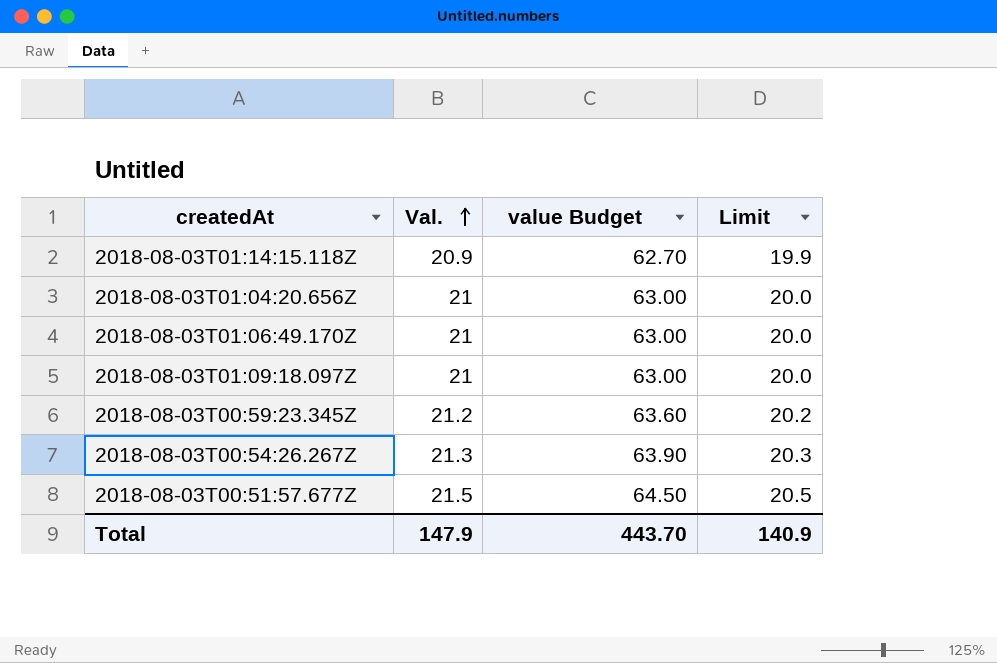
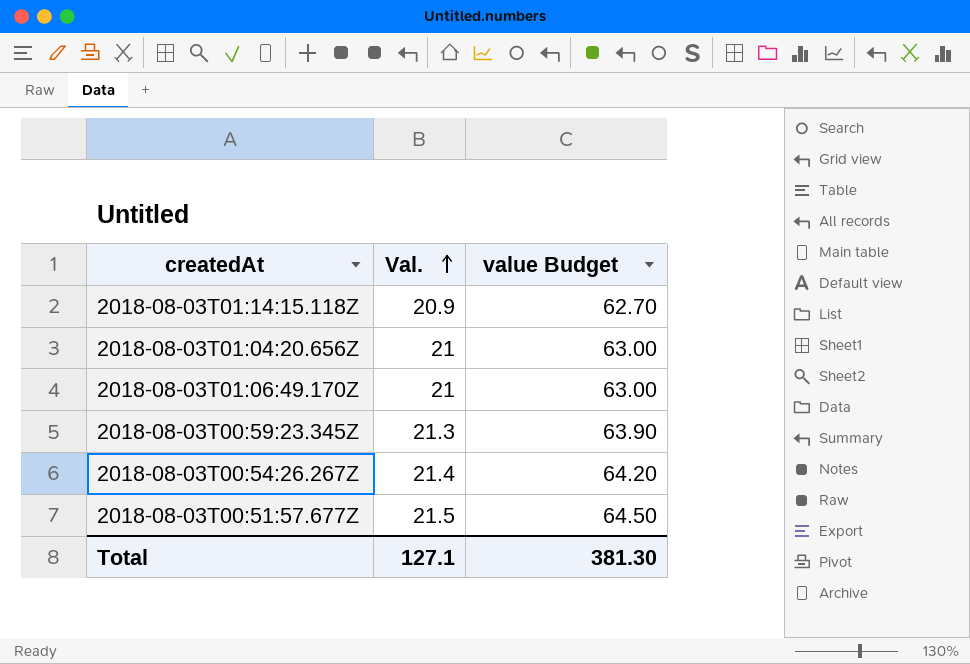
column Limit | formula: [Val.] - 1 -> none
row 2018-08-03T01:09:18.097Z: 21 | 63.00 | 20.0 -> none
2018-08-03T00:59:23.345Z | Val.: 21.2 -> 21.3
2018-08-03T00:59:23.345Z | value Budget: 63.60 -> 63.90
2018-08-03T00:54:26.267Z | Val.: 21.3 -> 21.4
2018-08-03T00:54:26.267Z | value Budget: 63.90 -> 64.20
Total | Val.: 147.9 -> 127.1
Total | value Budget: 443.70 -> 381.30

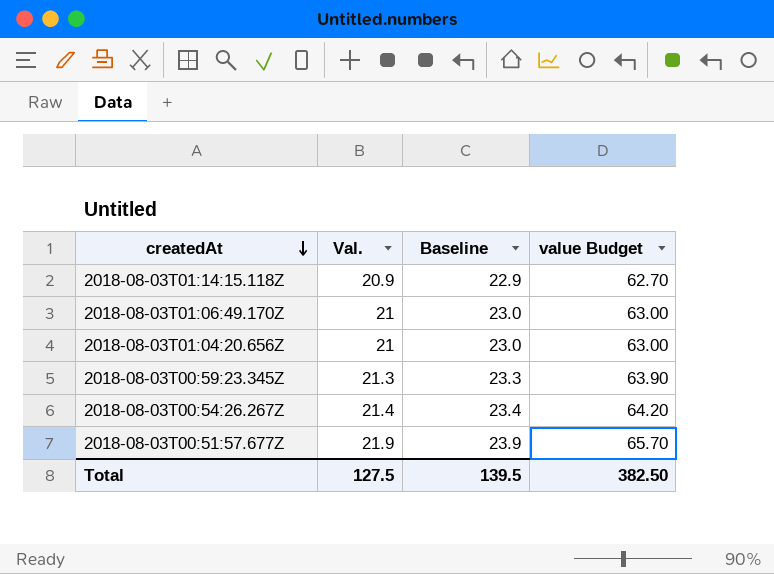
row order: Val. ascending -> createdAt descending
column Baseline | formula: none -> [Val.] + 2
2018-08-03T00:51:57.677Z | Val.: 21.5 -> 21.9
2018-08-03T00:51:57.677Z | value Budget: 64.50 -> 65.70
Total | Val.: 127.1 -> 127.5
Total | value Budget: 381.30 -> 382.50

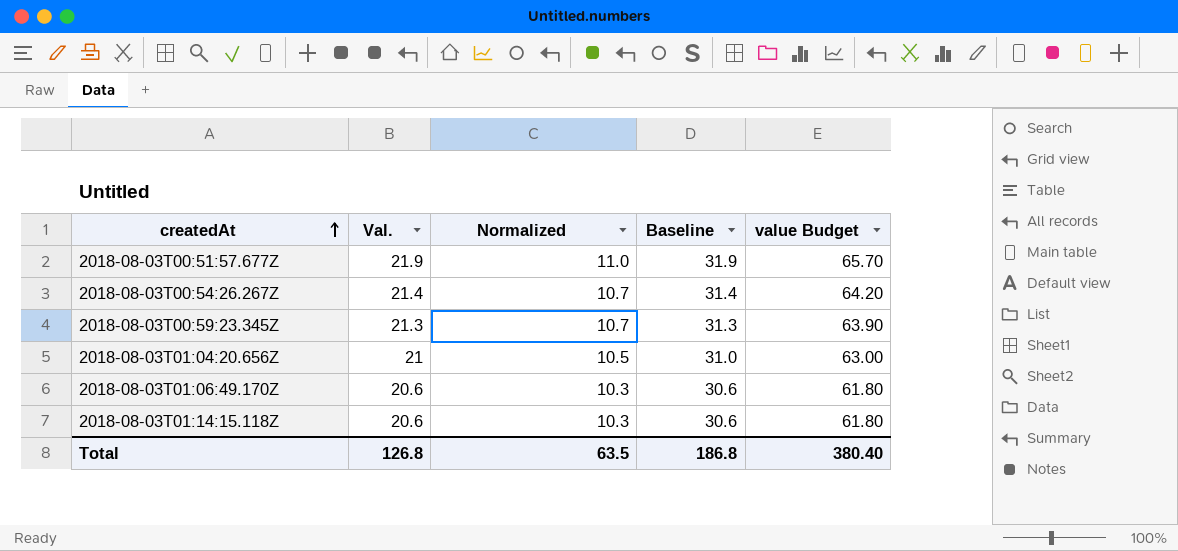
row order: createdAt descending -> createdAt ascending
column Normalized | formula: none -> [Val.] * 0.5
column Baseline | formula: [Val.] + 2 -> [Val.] + 10
2018-08-03T01:06:49.170Z | Val.: 21 -> 20.6
2018-08-03T01:06:49.170Z | value Budget: 63.00 -> 61.80
2018-08-03T01:14:15.118Z | Val.: 20.9 -> 20.6
2018-08-03T01:14:15.118Z | value Budget: 62.70 -> 61.80
Total | Val.: 127.5 -> 126.8
Total | Baseline: 139.5 -> 186.8
Total | value Budget: 382.50 -> 380.40

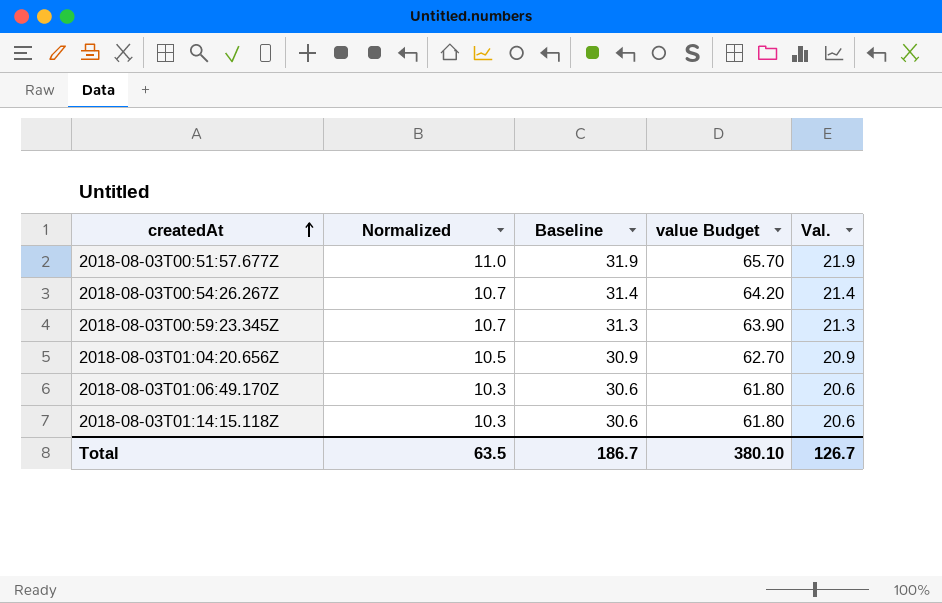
column Val. | position: 2 -> 5
2018-08-03T01:04:20.656Z | Baseline: 31.0 -> 30.9
2018-08-03T01:04:20.656Z | value Budget: 63.00 -> 62.70
2018-08-03T01:04:20.656Z | Val.: 21 -> 20.9
Total | Baseline: 186.8 -> 186.7
Total | value Budget: 380.40 -> 380.10
Total | Val.: 126.8 -> 126.7

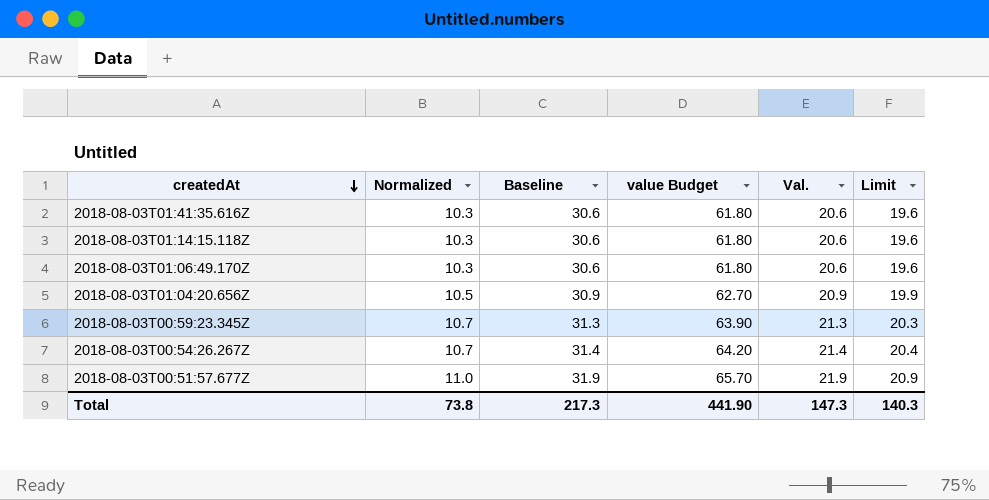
row order: createdAt ascending -> createdAt descending
column Limit | formula: none -> [Val.] - 1
row 2018-08-03T01:41:35.616Z: none -> 10.3 | 30.6 | 61.80 | 20.6 | 19.6
Total | Normalized: 63.5 -> 73.8
Total | Baseline: 186.7 -> 217.3
Total | value Budget: 380.10 -> 441.90
Total | Val.: 126.7 -> 147.3

